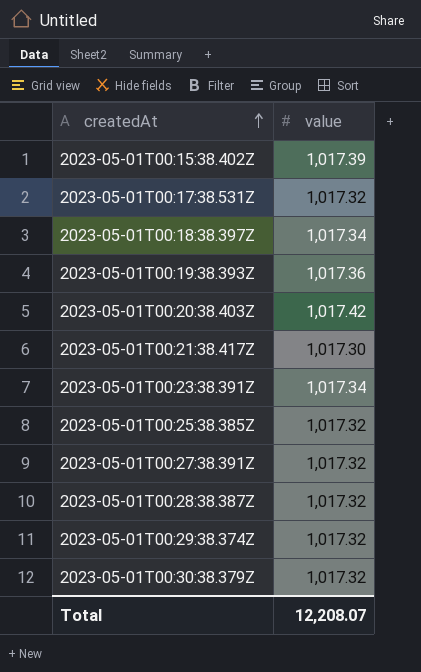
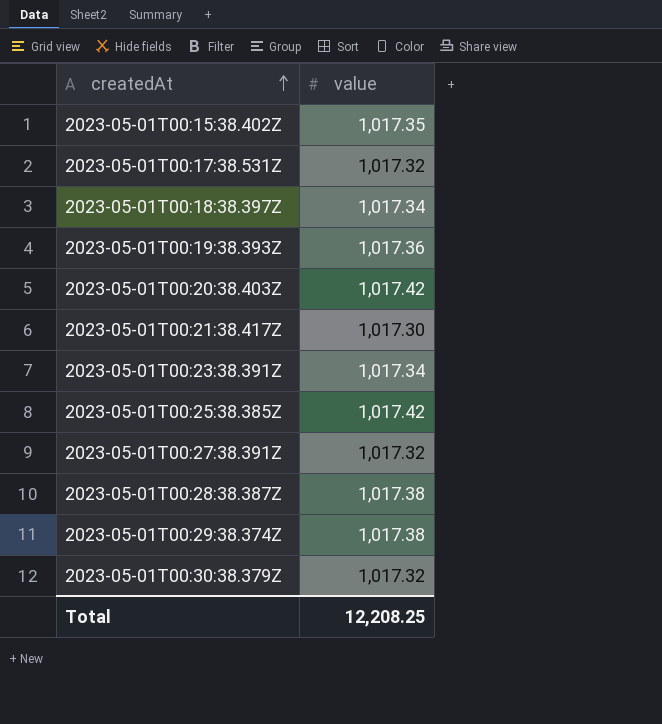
2023-05-01T00:15:38.402Z | value: 1,017.39 -> 1,017.35
2023-05-01T00:25:38.385Z | value: 1,017.32 -> 1,017.42
2023-05-01T00:28:38.387Z | value: 1,017.32 -> 1,017.38
2023-05-01T00:29:38.374Z | value: 1,017.32 -> 1,017.38
Total | value: 12,208.07 -> 12,208.25

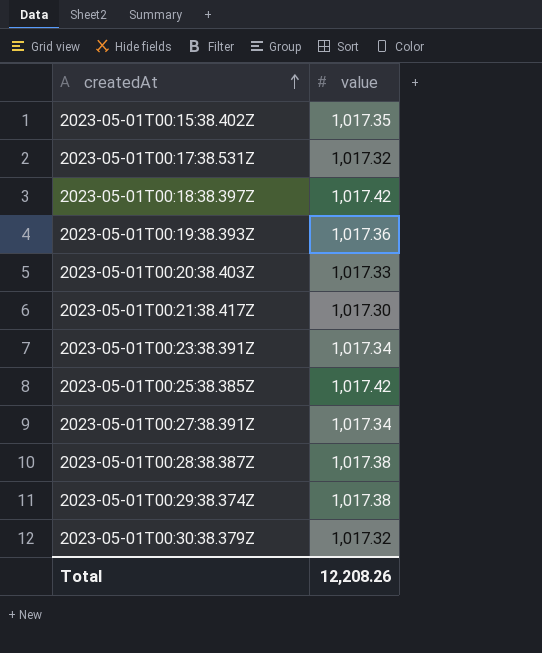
2023-05-01T00:18:38.397Z | value: 1,017.34 -> 1,017.42
2023-05-01T00:20:38.403Z | value: 1,017.42 -> 1,017.33
2023-05-01T00:27:38.391Z | value: 1,017.32 -> 1,017.34
Total | value: 12,208.25 -> 12,208.26

